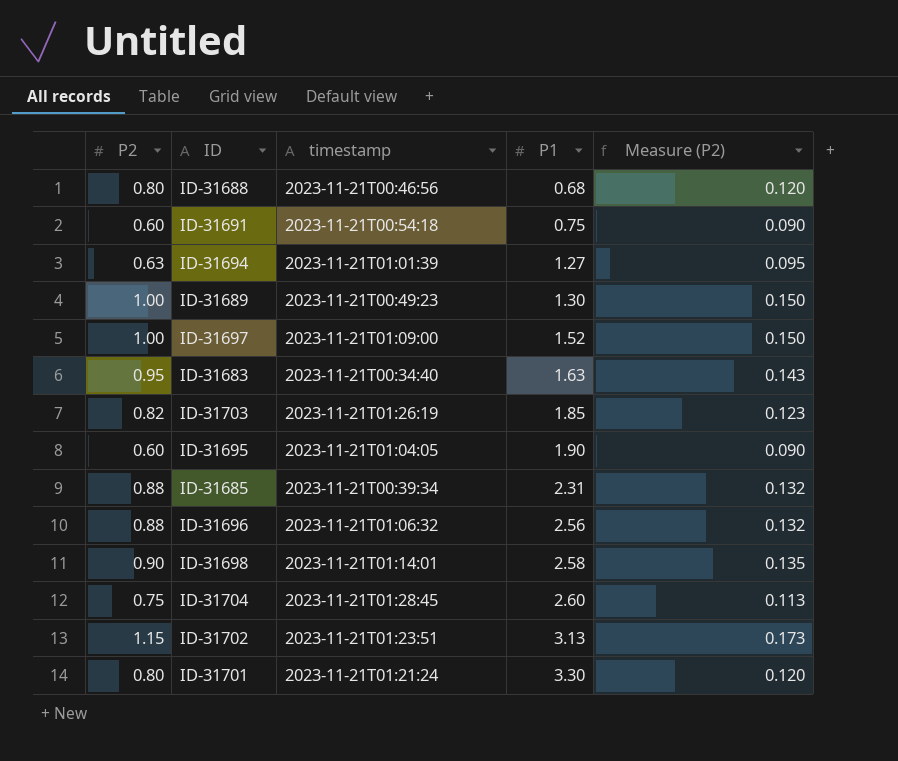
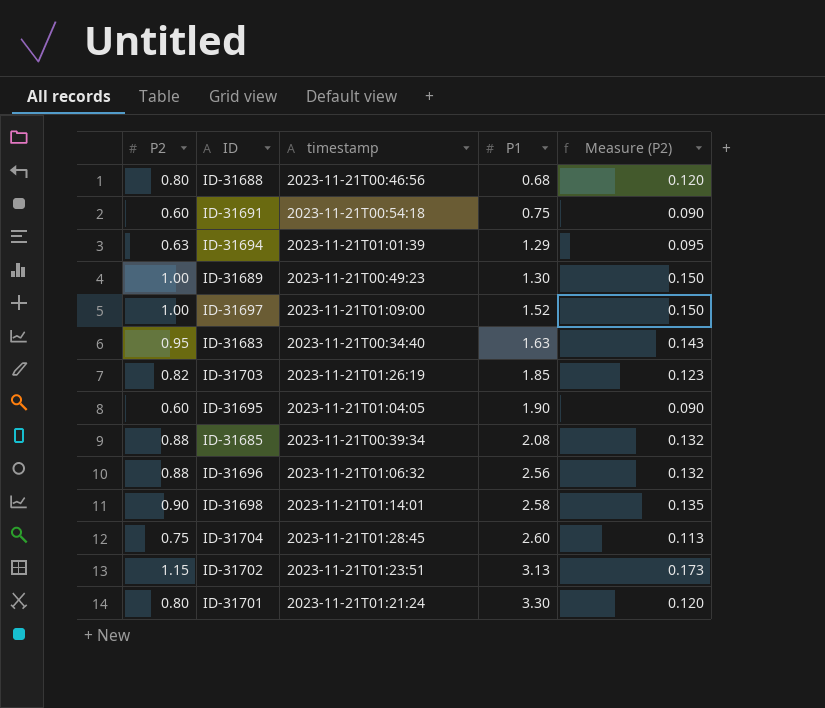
ID-31694 | P1: 1.27 -> 1.29
ID-31685 | P1: 2.31 -> 2.08

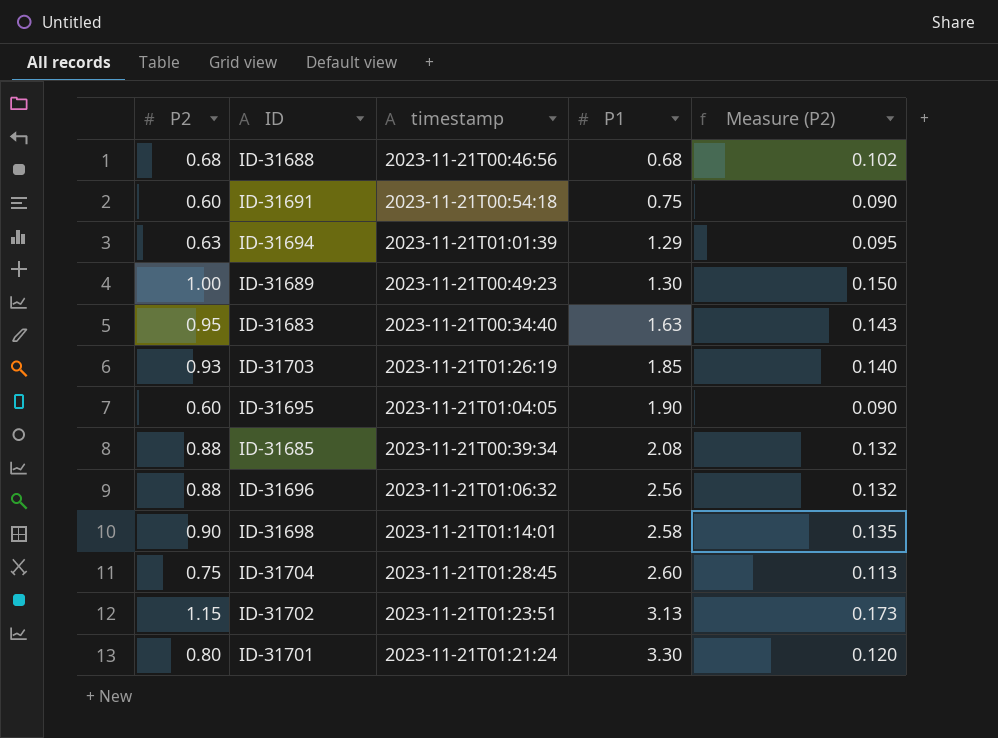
row ID-31697: 1.00 | 2023-11-21T01:09:00 | 1.52 | 0.150 -> none
ID-31688 | P2: 0.80 -> 0.68
ID-31688 | Measure (P2): 0.120 -> 0.102
ID-31703 | P2: 0.82 -> 0.93
ID-31703 | Measure (P2): 0.123 -> 0.140

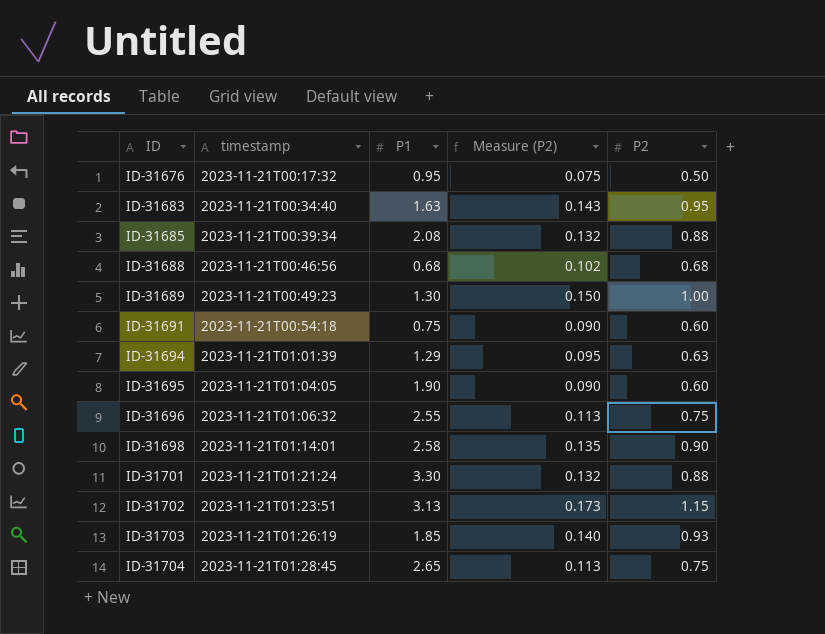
row order: P1 ascending -> ID ascending
column P2 | position: 1 -> 5
row ID-31676: none -> 2023-11-21T00:17:32 | 0.95 | 0.075 | 0.50
ID-31696 | P1: 2.56 -> 2.55
ID-31696 | Measure (P2): 0.132 -> 0.113
ID-31696 | P2: 0.88 -> 0.75
ID-31701 | Measure (P2): 0.120 -> 0.132
ID-31701 | P2: 0.80 -> 0.88
ID-31704 | P1: 2.60 -> 2.65

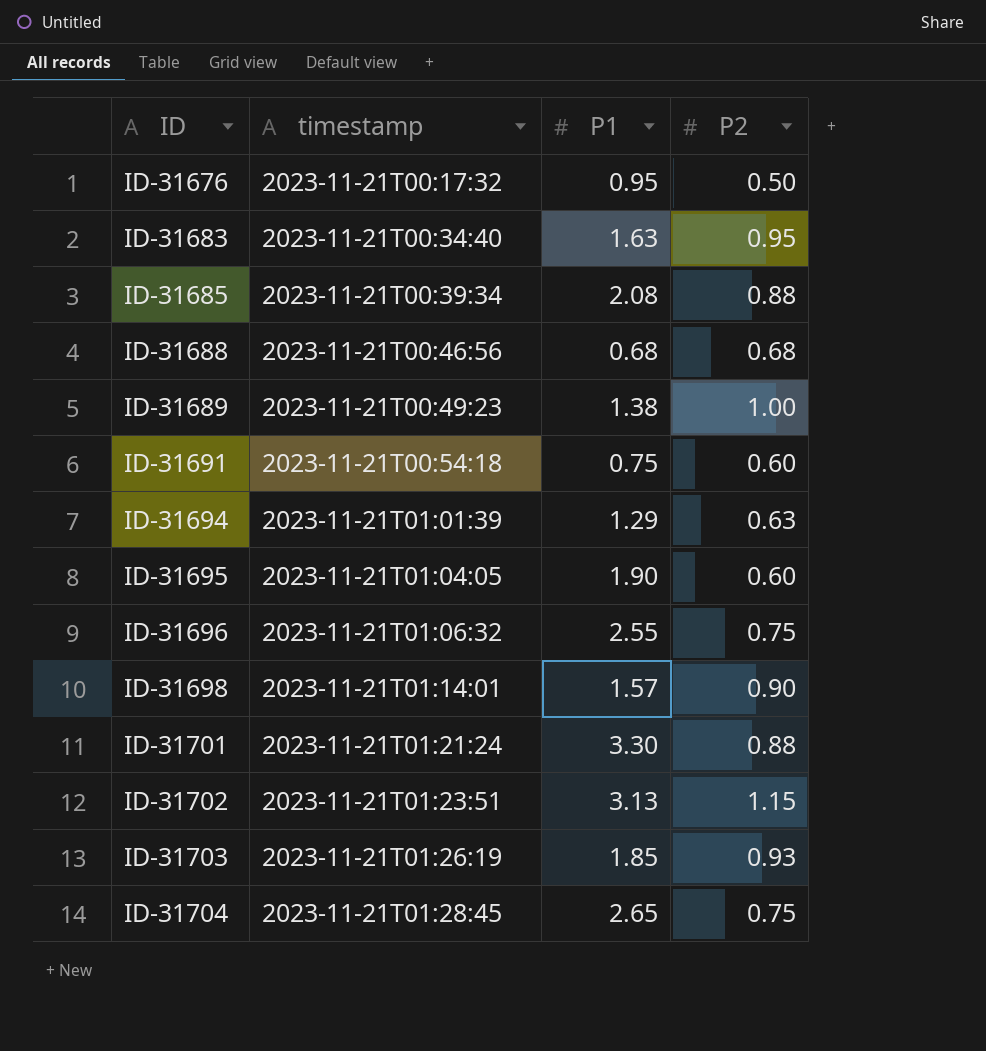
column Measure (P2) | formula: [P2] * 0.15 -> none
ID-31689 | P1: 1.30 -> 1.38
ID-31698 | P1: 2.58 -> 1.57

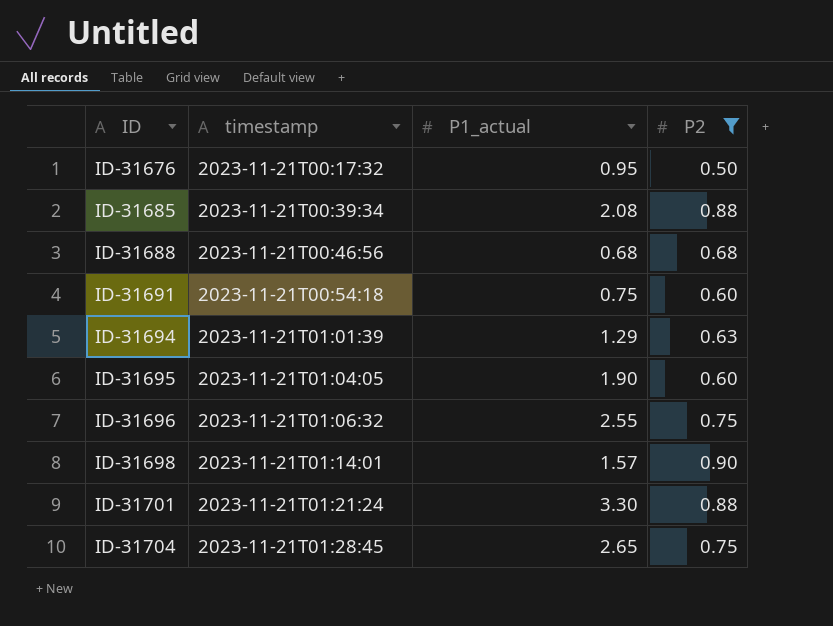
filter: none -> P2 <= 0.90
column name: P1 -> P1_actual

